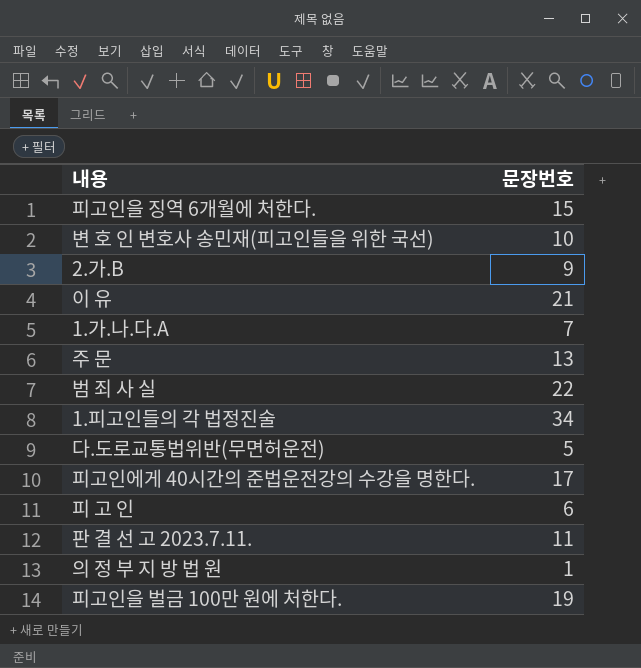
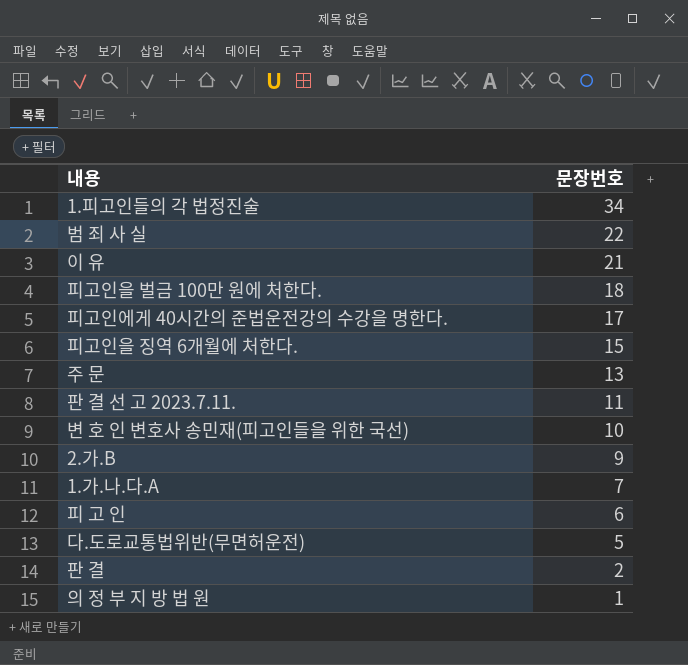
row order: none -> 문장번호 descending
피고인을 벌금 100만 원에 처한다. | 문장번호: 19 -> 18
row 판 결: none -> 2

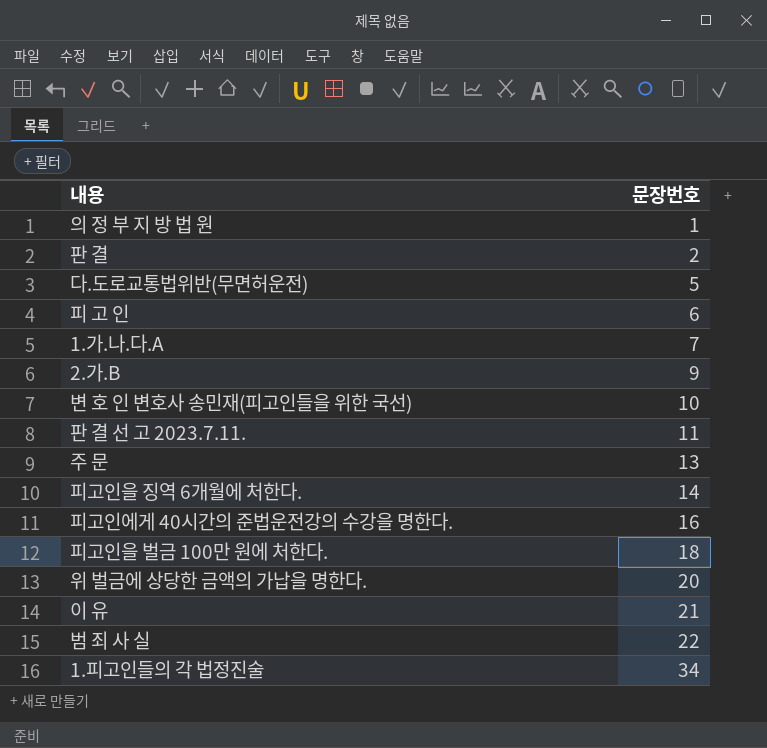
row order: 문장번호 descending -> 문장번호 ascending
피고인을 징역 6개월에 처한다. | 문장번호: 15 -> 14
피고인에게 40시간의 준법운전강의 수강을 명한다. | 문장번호: 17 -> 16
row 위 벌금에 상당한 금액의 가납을 명한다.: none -> 20

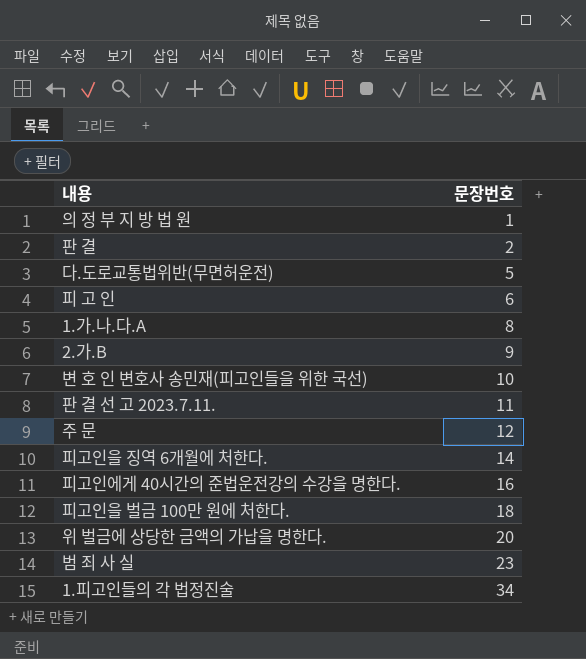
row 이 유: 21 -> none
1.가.나.다.A | 문장번호: 7 -> 8
주 문 | 문장번호: 13 -> 12
범 죄 사 실 | 문장번호: 22 -> 23

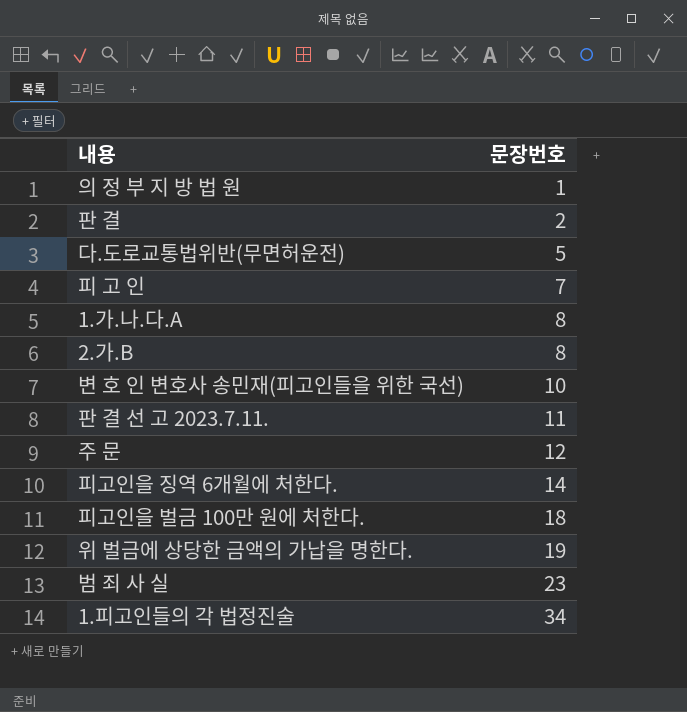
row 피고인에게 40시간의 준법운전강의 수강을 명한다.: 16 -> none
피 고 인 | 문장번호: 6 -> 7
2.가.B | 문장번호: 9 -> 8
위 벌금에 상당한 금액의 가납을 명한다. | 문장번호: 20 -> 19

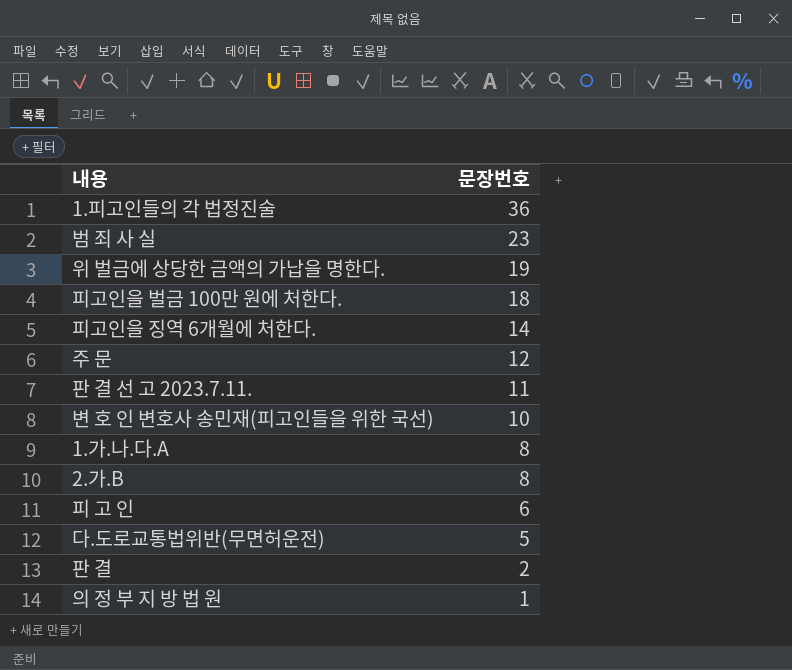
row order: 문장번호 ascending -> 문장번호 descending
1.피고인들의 각 법정진술 | 문장번호: 34 -> 36
피 고 인 | 문장번호: 7 -> 6

